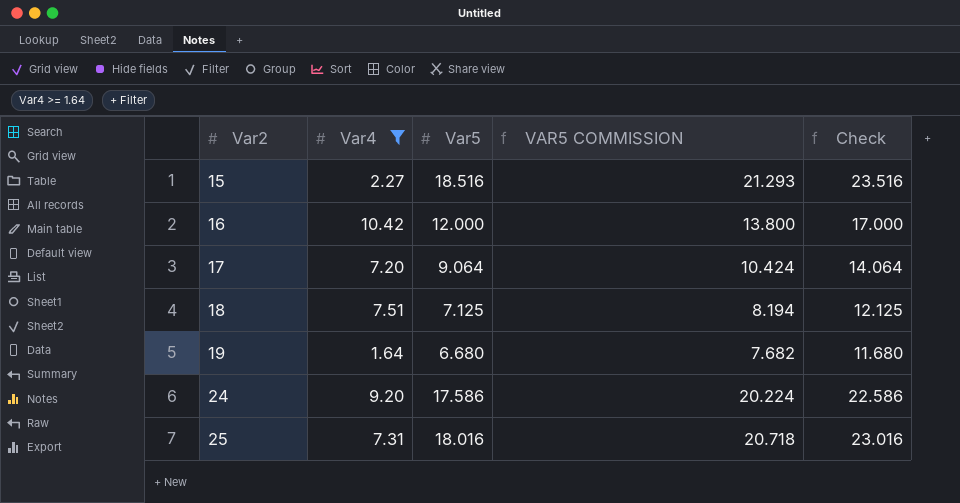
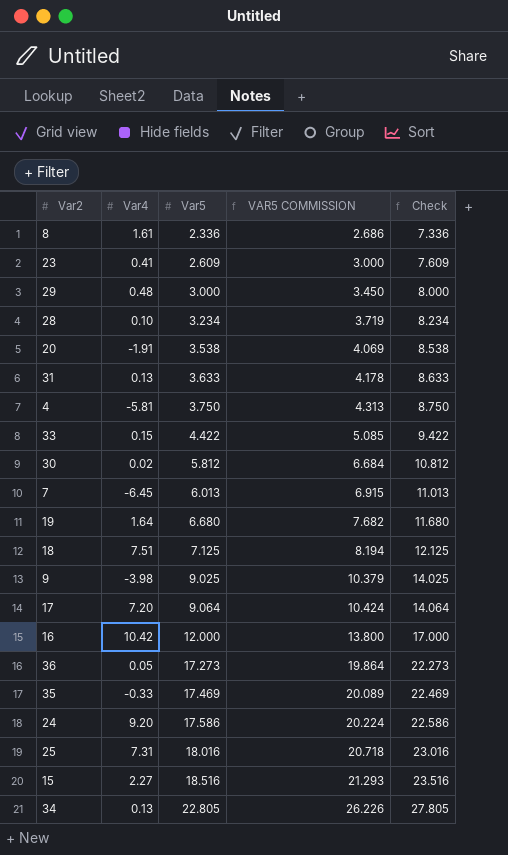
filter: Var4 >= 1.64 -> none
row order: Var2 ascending -> Var5 ascending

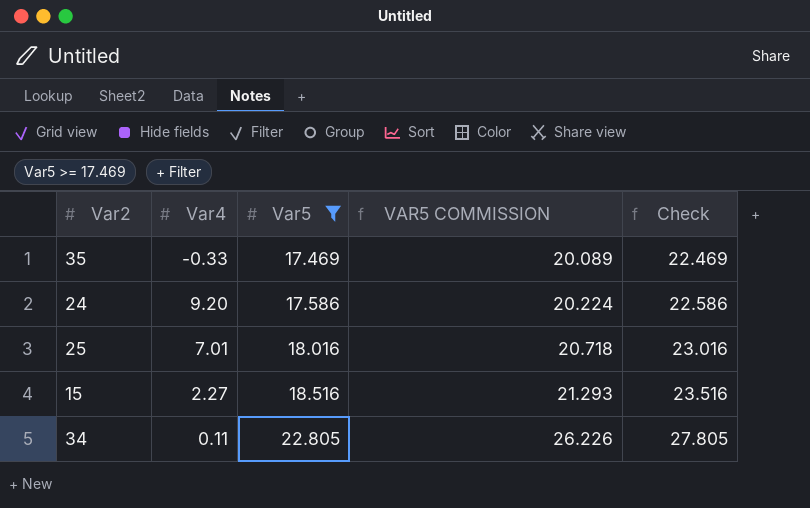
filter: none -> Var5 >= 17.469
25 | Var4: 7.31 -> 7.01
34 | Var4: 0.13 -> 0.11

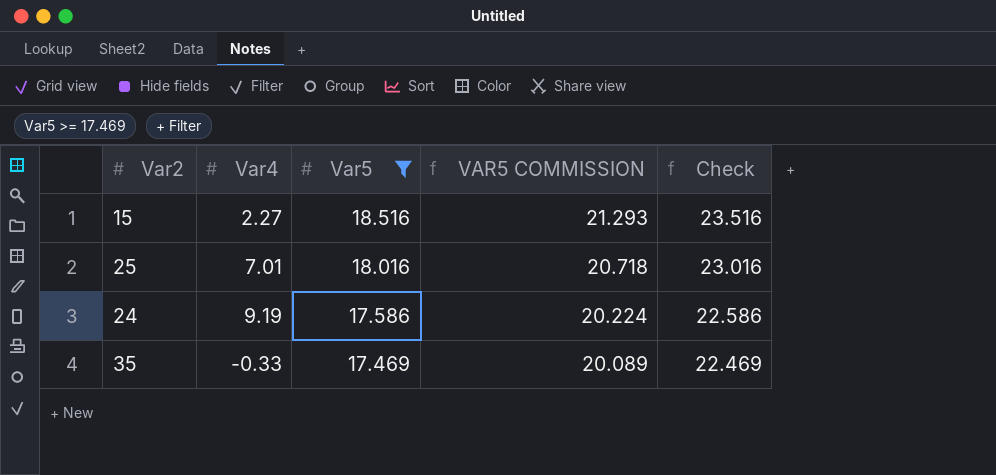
row order: Var5 ascending -> Var5 descending
row 34: 0.11 | 22.805 | 26.226 | 27.805 -> none
24 | Var4: 9.20 -> 9.19

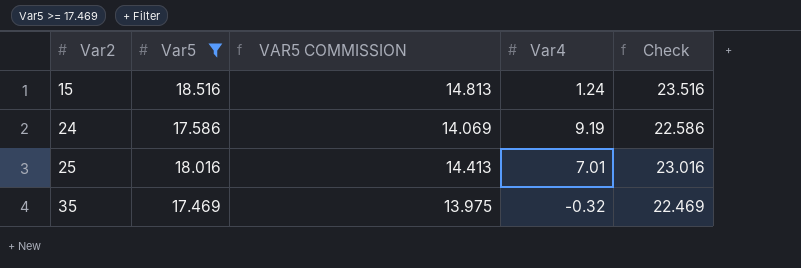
row order: Var5 descending -> Var2 ascending
column VAR5 COMMISSION | formula: [Var5] * 1.15 -> [Var5] * 0.8
column Var4 | position: 2 -> 4
15 | Var4: 2.27 -> 1.24
35 | Var4: -0.33 -> -0.32

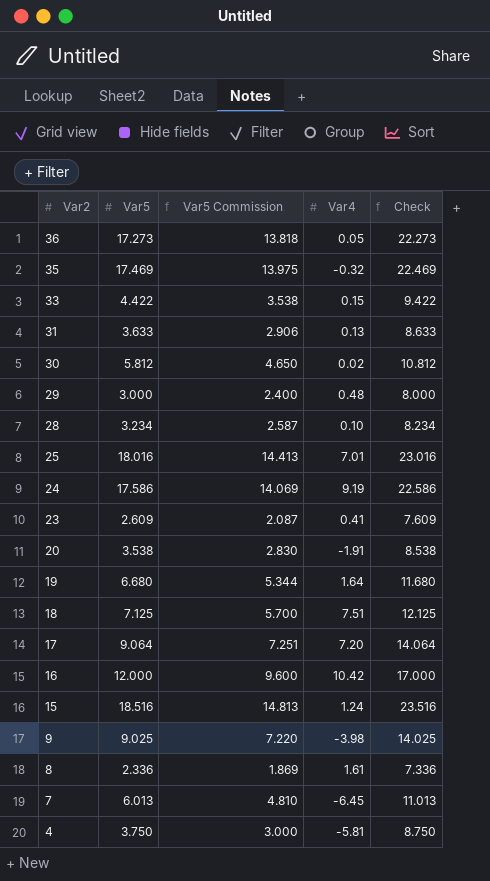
filter: Var5 >= 17.469 -> none
row order: Var2 ascending -> Var2 descending
column name: VAR5 COMMISSION -> Var5 Commission

